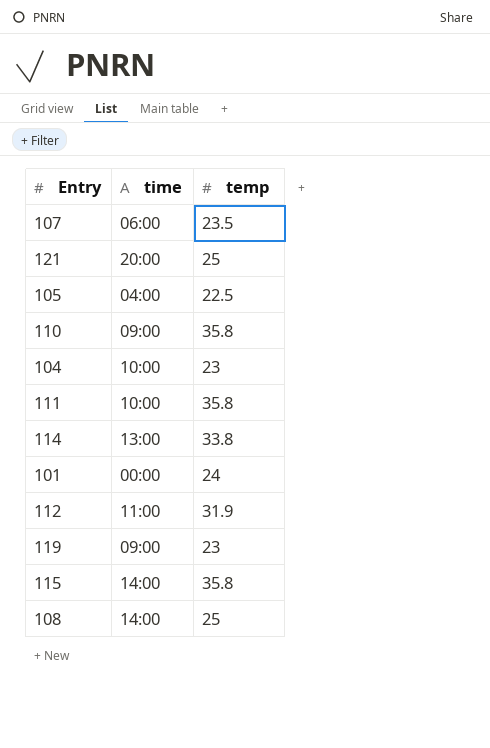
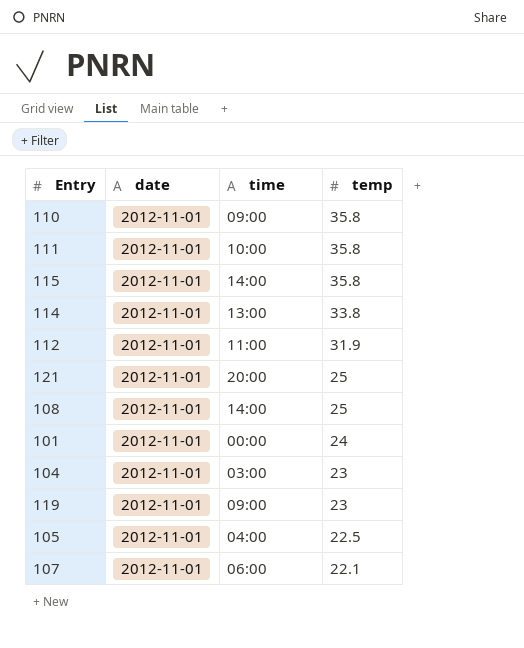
row order: none -> temp descending
column date | position: none -> 2
104 | time: 10:00 -> 03:00
107 | temp: 23.5 -> 22.1

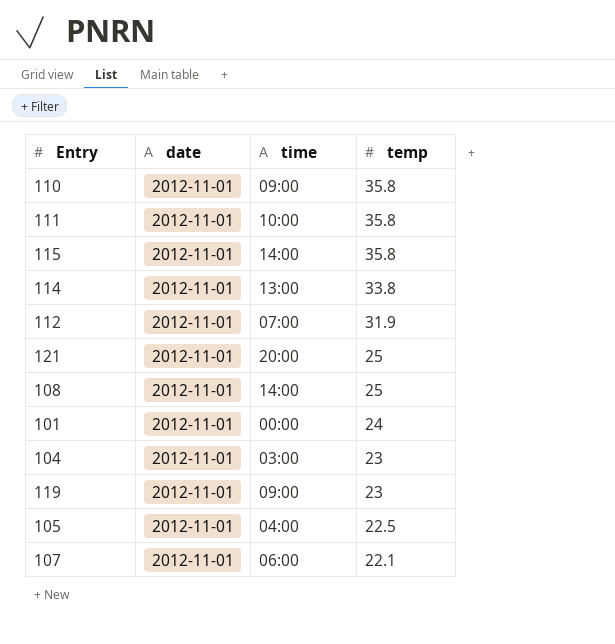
112 | time: 11:00 -> 07:00

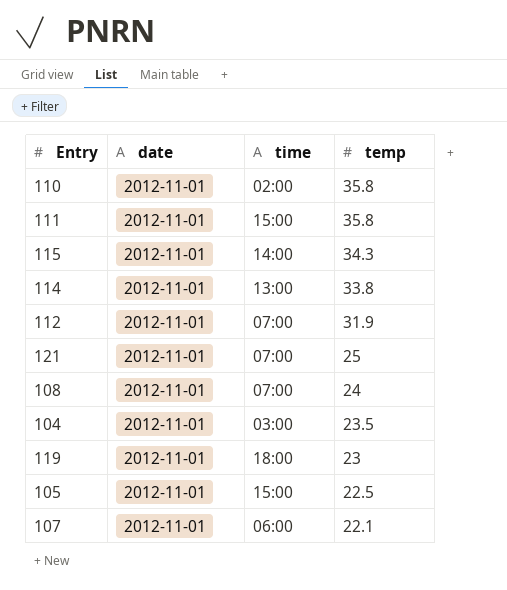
row 101: 2012-11-01 | 00:00 | 24 -> none
110 | time: 09:00 -> 02:00
111 | time: 10:00 -> 15:00
115 | temp: 35.8 -> 34.3
121 | time: 20:00 -> 07:00
108 | time: 14:00 -> 07:00
108 | temp: 25 -> 24
104 | temp: 23 -> 23.5
119 | time: 09:00 -> 18:00
105 | time: 04:00 -> 15:00

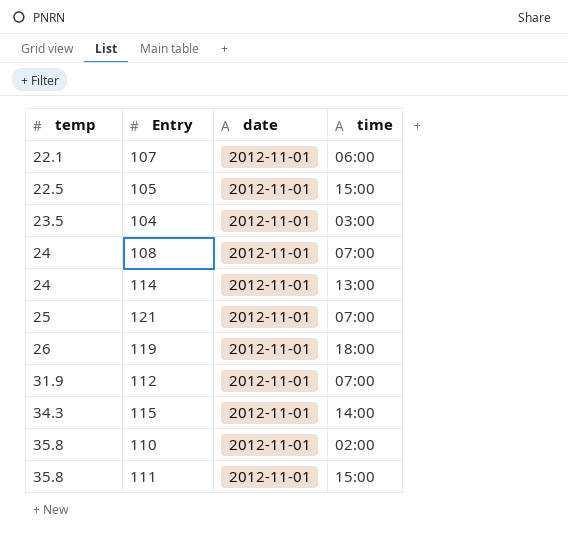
row order: temp descending -> temp ascending
column temp | position: 4 -> 1
114 | temp: 33.8 -> 24
119 | temp: 23 -> 26

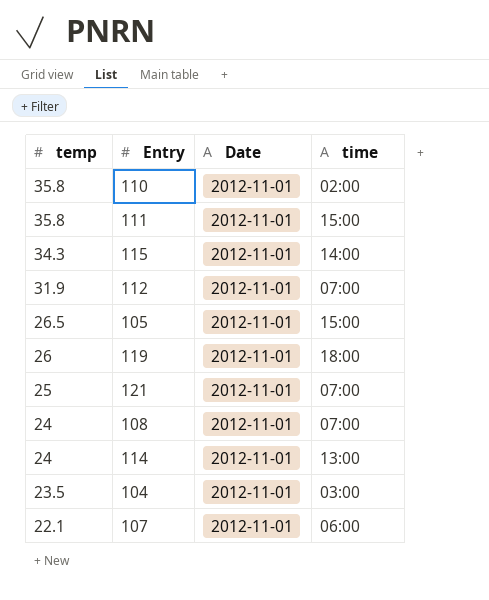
row order: temp ascending -> temp descending
column name: date -> Date
105 | temp: 22.5 -> 26.5

